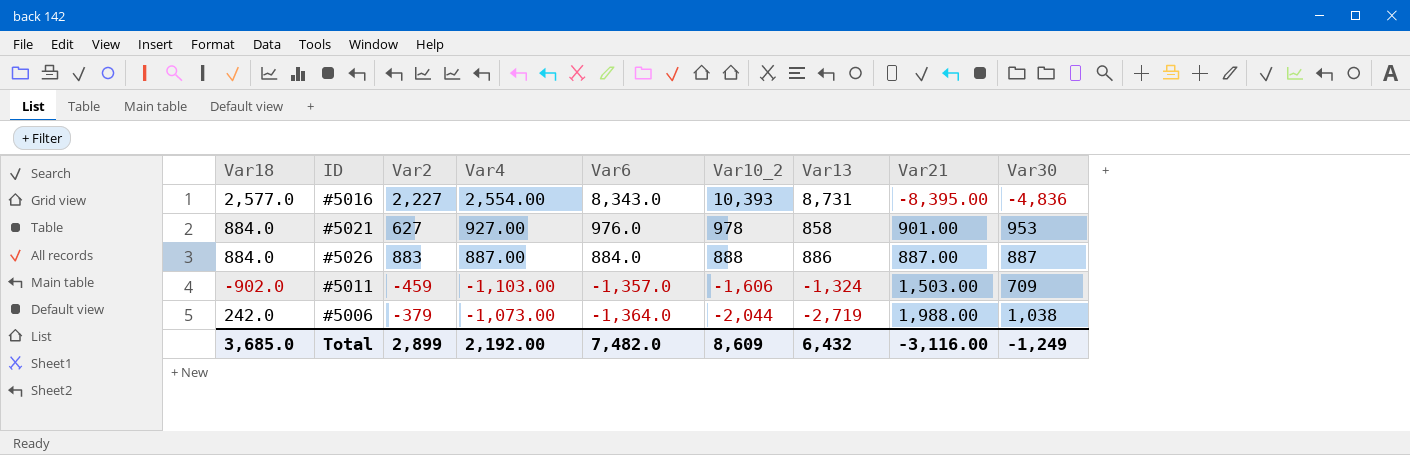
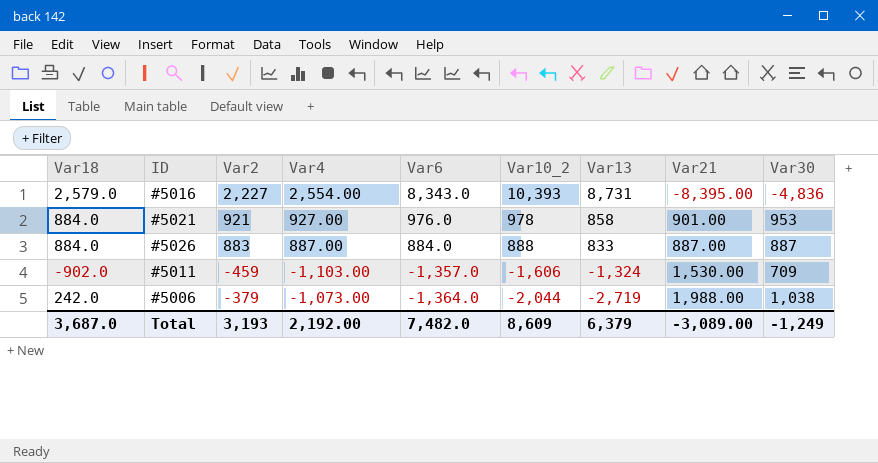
#5016 | Var18: 2,577.0 -> 2,579.0
#5021 | Var2: 627 -> 921
#5026 | Var13: 886 -> 833
#5011 | Var21: 1,503.00 -> 1,530.00
Total | Var18: 3,685.0 -> 3,687.0
Total | Var2: 2,899 -> 3,193
Total | Var13: 6,432 -> 6,379
Total | Var21: -3,116.00 -> -3,089.00

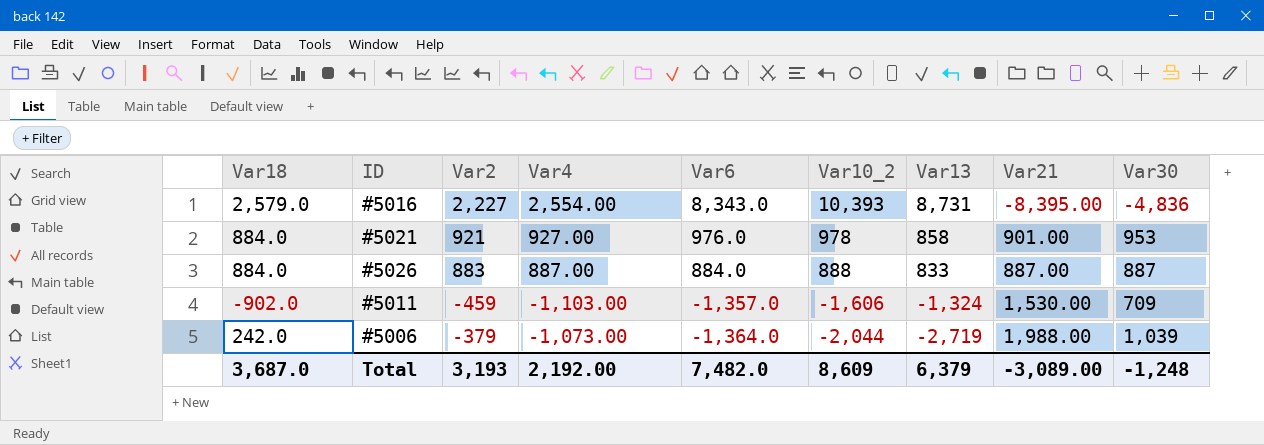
#5006 | Var30: 1,038 -> 1,039
Total | Var30: -1,249 -> -1,248

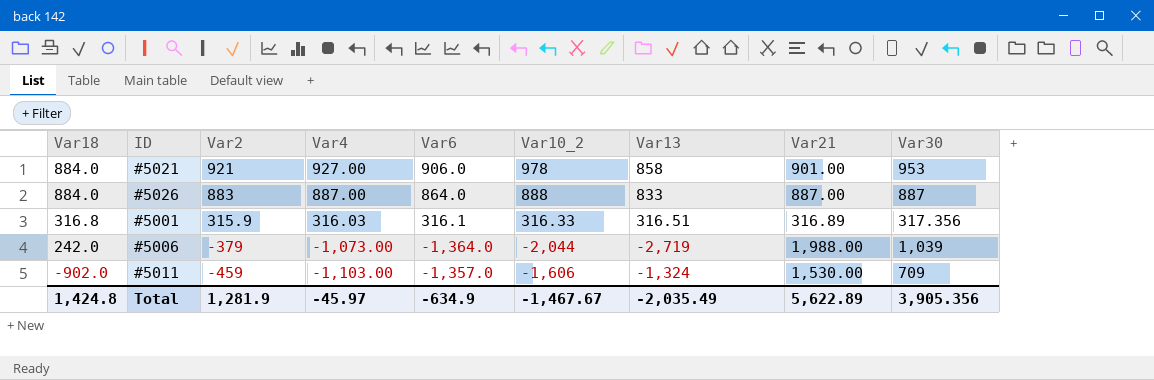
row order: Var6 descending -> Var18 descending
row #5016: 2,579.0 | 2,227 | 2,554.00 | 8,343.0 | 10,393 | 8,731 | -8,395.00 | -4,836 -> none
#5021 | Var6: 976.0 -> 906.0
#5026 | Var6: 884.0 -> 864.0
row #5001: none -> 316.8 | 315.9 | 316.03 | 316.1 | 316.33 | 316.51 | 316.89 | 317.356
Total | Var18: 3,687.0 -> 1,424.8
Total | Var2: 3,193 -> 1,281.9
Total | Var4: 2,192.00 -> -45.97
Total | Var6: 7,482.0 -> -634.9
Total | Var10_2: 8,609 -> -1,467.67
Total | Var13: 6,379 -> -2,035.49
Total | Var21: -3,089.00 -> 5,622.89
Total | Var30: -1,248 -> 3,905.356

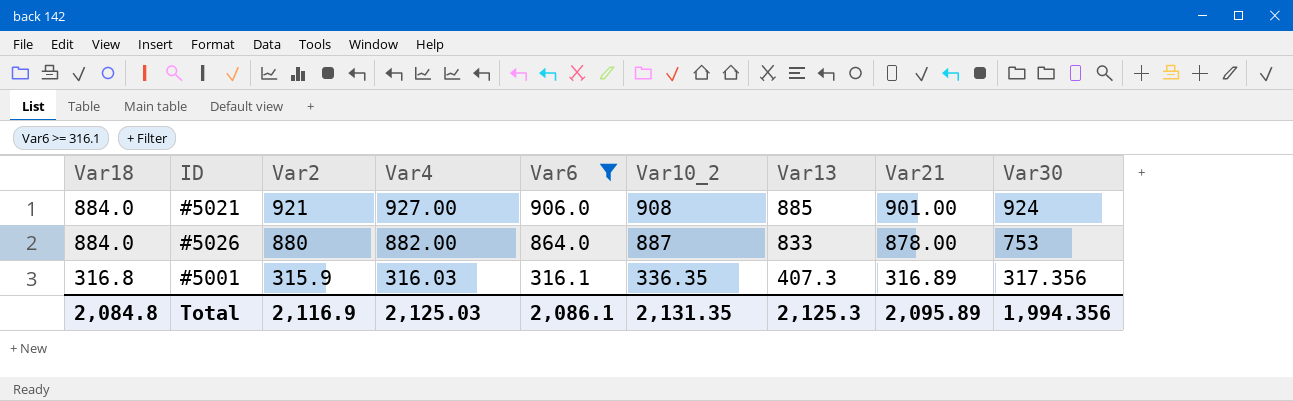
filter: none -> Var6 >= 316.1
#5021 | Var10_2: 978 -> 908
#5021 | Var13: 858 -> 885
#5021 | Var30: 953 -> 924
#5026 | Var2: 883 -> 880
#5026 | Var4: 887.00 -> 882.00
#5026 | Var10_2: 888 -> 887
#5026 | Var21: 887.00 -> 878.00
#5026 | Var30: 887 -> 753
#5001 | Var10_2: 316.33 -> 336.35
#5001 | Var13: 316.51 -> 407.3
Total | Var18: 1,424.8 -> 2,084.8
Total | Var2: 1,281.9 -> 2,116.9
Total | Var4: -45.97 -> 2,125.03
Total | Var6: -634.9 -> 2,086.1
Total | Var10_2: -1,467.67 -> 2,131.35
Total | Var13: -2,035.49 -> 2,125.3
Total | Var21: 5,622.89 -> 2,095.89
Total | Var30: 3,905.356 -> 1,994.356

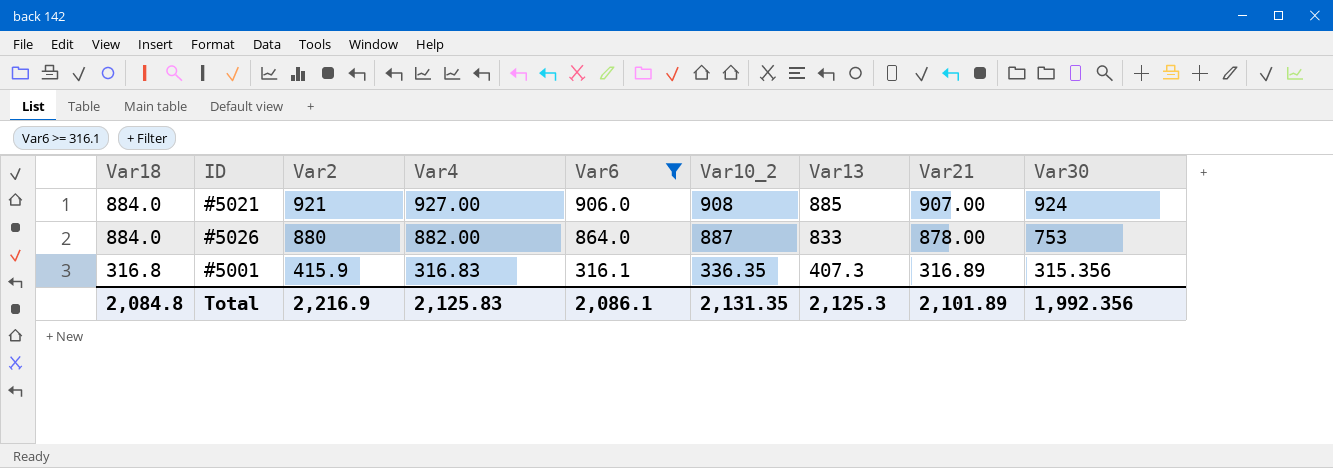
#5021 | Var21: 901.00 -> 907.00
#5001 | Var2: 315.9 -> 415.9
#5001 | Var4: 316.03 -> 316.83
#5001 | Var30: 317.356 -> 315.356
Total | Var2: 2,116.9 -> 2,216.9
Total | Var4: 2,125.03 -> 2,125.83
Total | Var21: 2,095.89 -> 2,101.89
Total | Var30: 1,994.356 -> 1,992.356

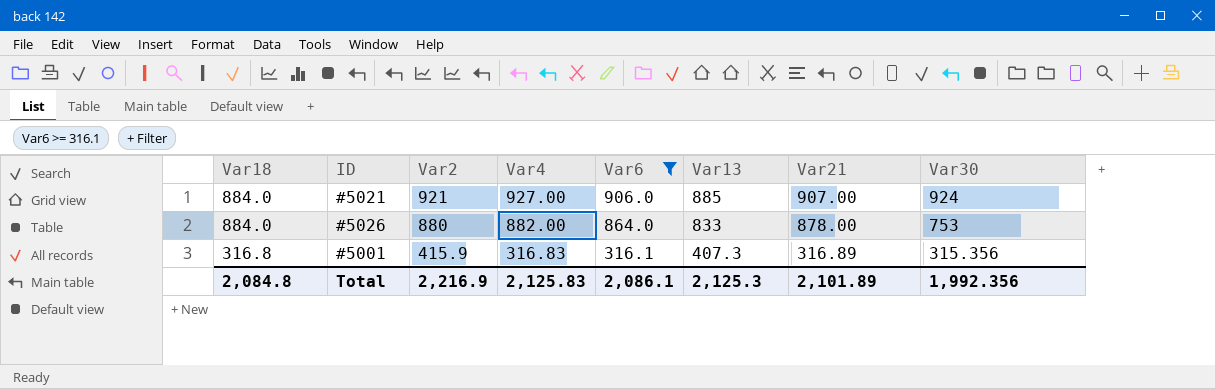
column Var10_2 | position: 6 -> none

